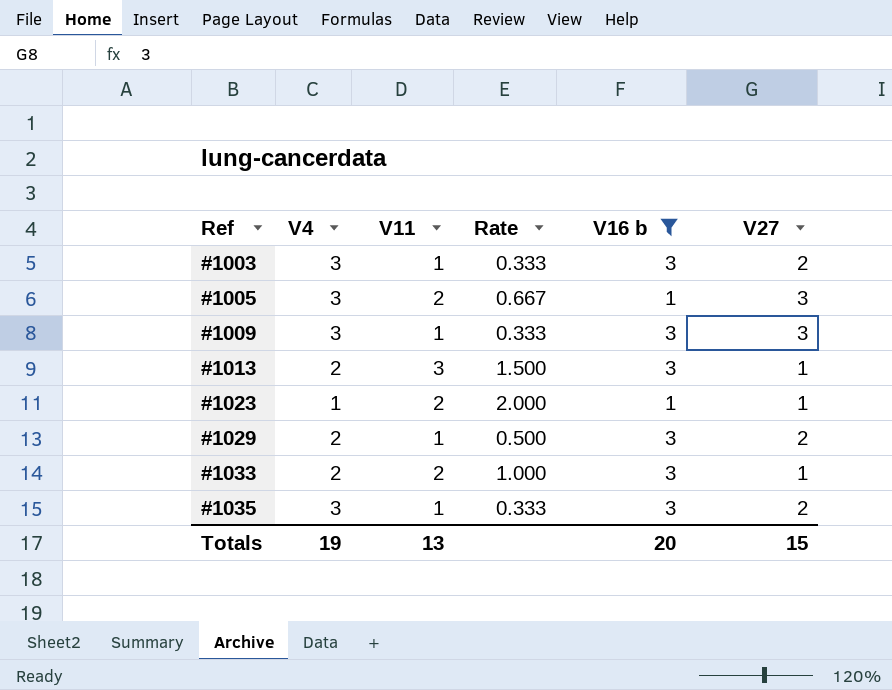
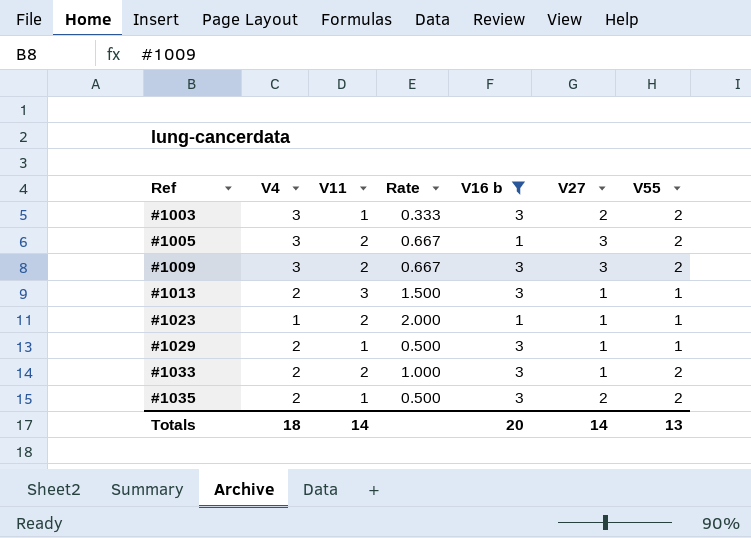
column V55 | position: none -> 7
#1009 | V11: 1 -> 2
#1009 | Rate: 0.333 -> 0.667
#1029 | V27: 2 -> 1
#1035 | V4: 3 -> 2
#1035 | Rate: 0.333 -> 0.500
Totals | V4: 19 -> 18
Totals | V11: 13 -> 14
Totals | V27: 15 -> 14

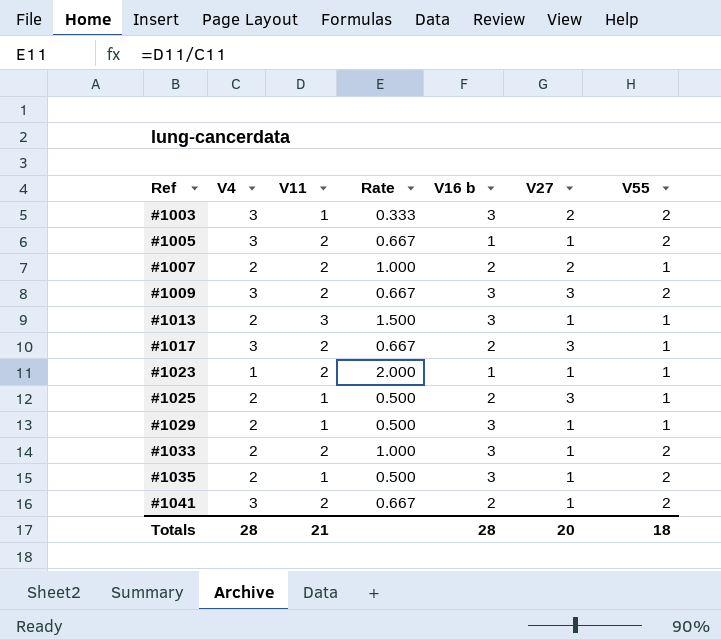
filter: V16 b != 2 -> none
#1005 | V27: 3 -> 1
#1035 | V27: 2 -> 1
Totals | V4: 18 -> 28
Totals | V11: 14 -> 21
Totals | V16 b: 20 -> 28
Totals | V27: 14 -> 20
Totals | V55: 13 -> 18

